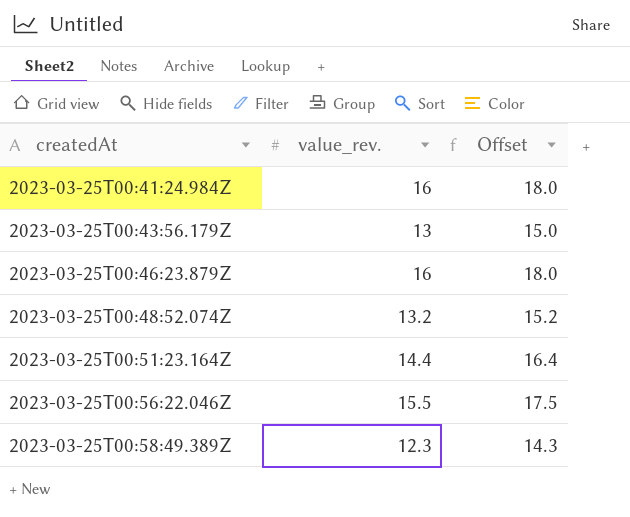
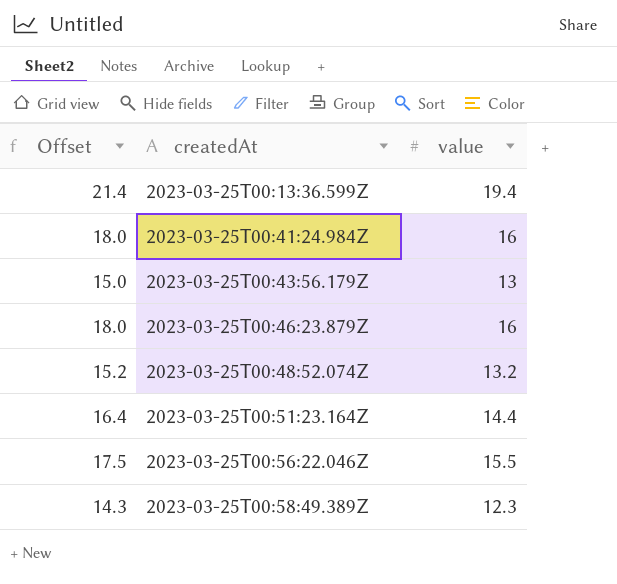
column Offset | position: 3 -> 1
column name: value_rev. -> value
row 2023-03-25T00:13:36.599Z: none -> 21.4 | 19.4

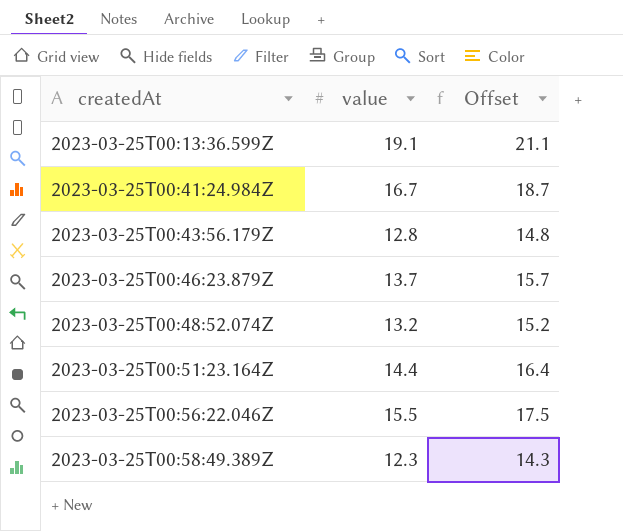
column Offset | position: 1 -> 3
2023-03-25T00:13:36.599Z | value: 19.4 -> 19.1
2023-03-25T00:13:36.599Z | Offset: 21.4 -> 21.1
2023-03-25T00:41:24.984Z | value: 16 -> 16.7
2023-03-25T00:41:24.984Z | Offset: 18.0 -> 18.7
2023-03-25T00:43:56.179Z | value: 13 -> 12.8
2023-03-25T00:43:56.179Z | Offset: 15.0 -> 14.8
2023-03-25T00:46:23.879Z | value: 16 -> 13.7
2023-03-25T00:46:23.879Z | Offset: 18.0 -> 15.7

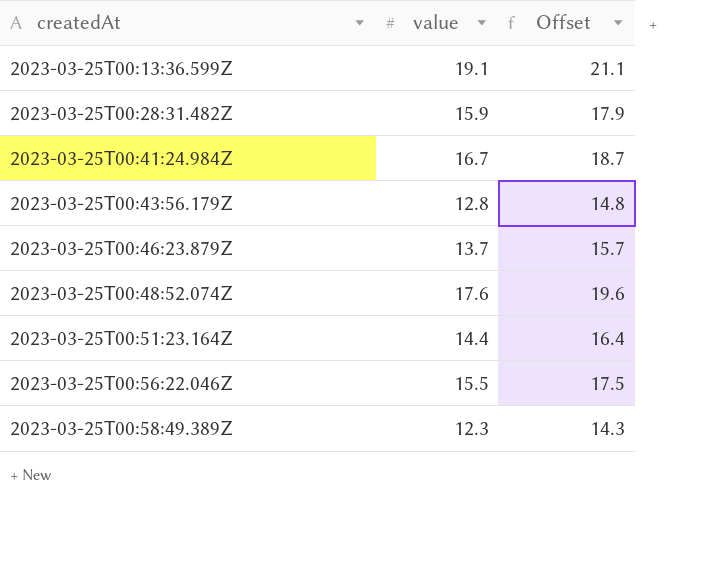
row 2023-03-25T00:28:31.482Z: none -> 15.9 | 17.9
2023-03-25T00:48:52.074Z | value: 13.2 -> 17.6
2023-03-25T00:48:52.074Z | Offset: 15.2 -> 19.6

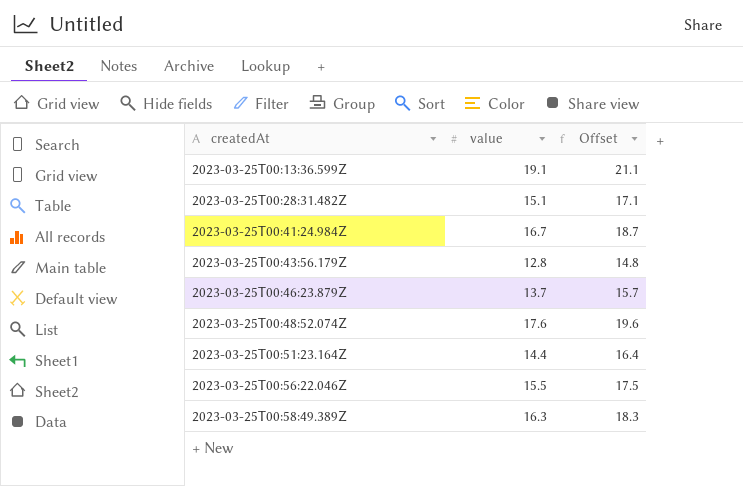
2023-03-25T00:28:31.482Z | value: 15.9 -> 15.1
2023-03-25T00:28:31.482Z | Offset: 17.9 -> 17.1
2023-03-25T00:58:49.389Z | value: 12.3 -> 16.3
2023-03-25T00:58:49.389Z | Offset: 14.3 -> 18.3

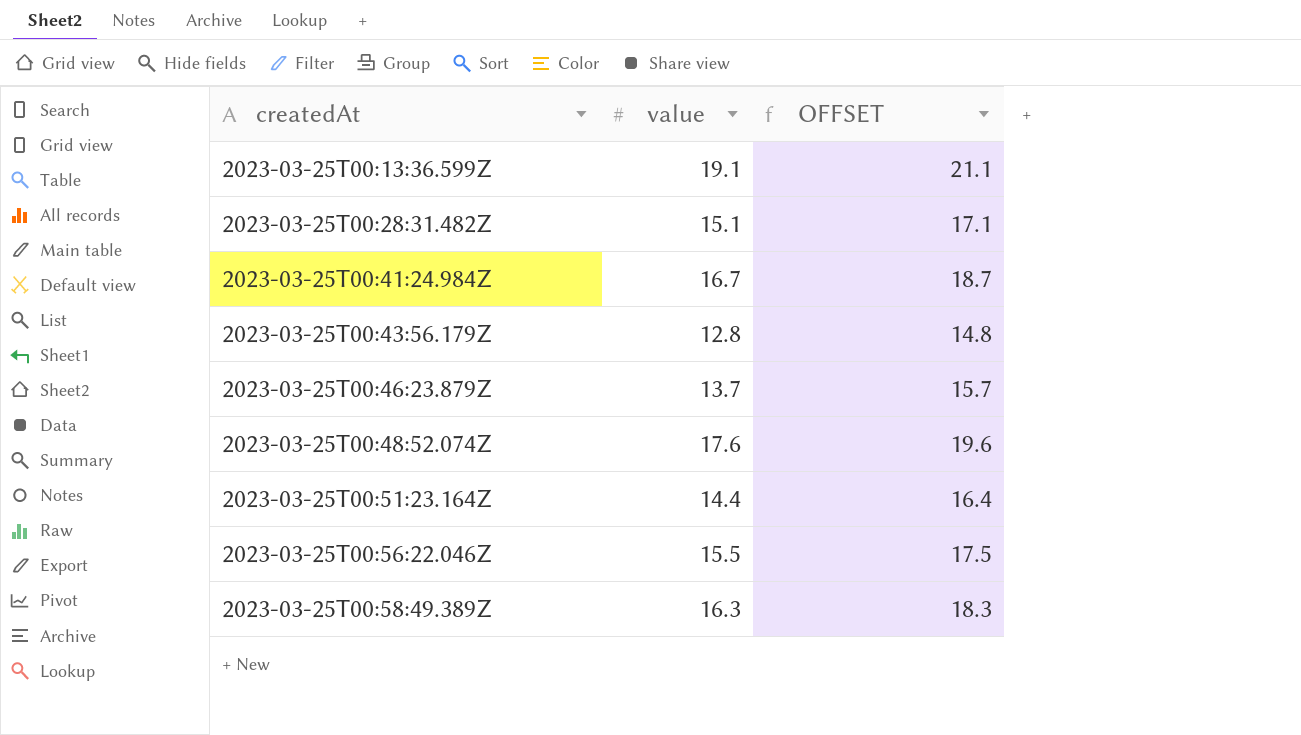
column name: Offset -> OFFSET

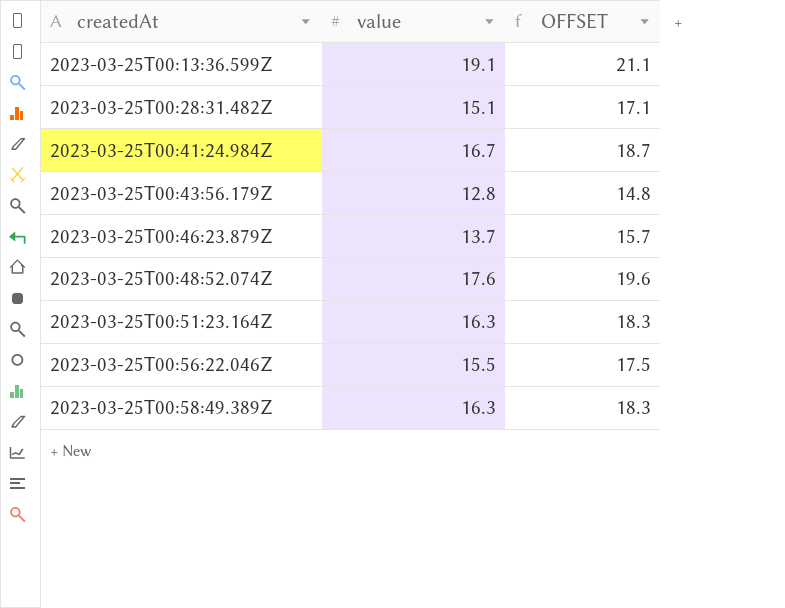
2023-03-25T00:51:23.164Z | value: 14.4 -> 16.3
2023-03-25T00:51:23.164Z | OFFSET: 16.4 -> 18.3

